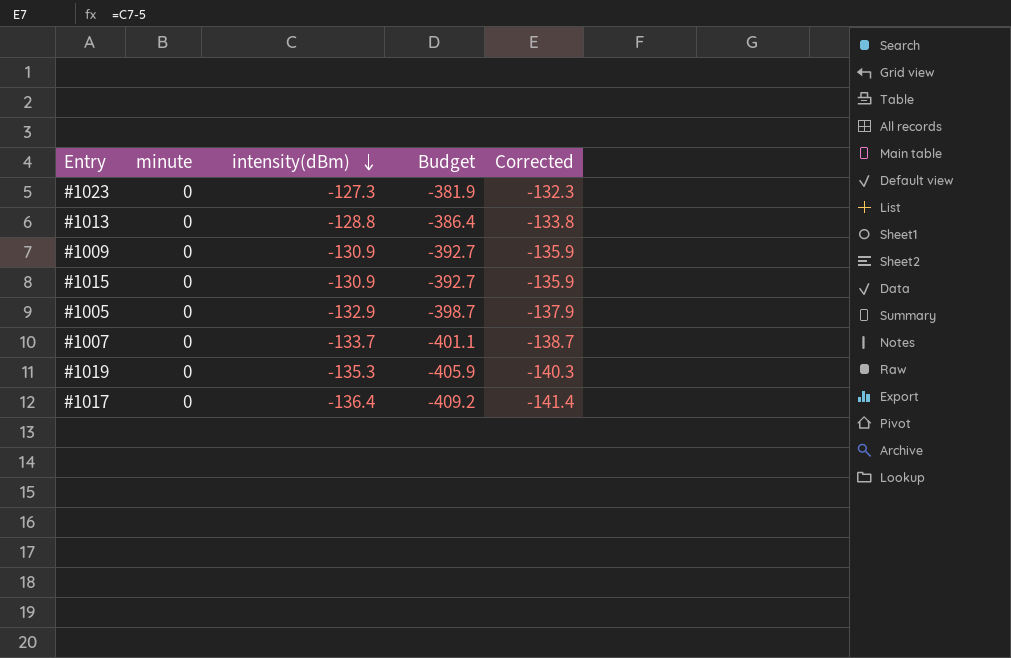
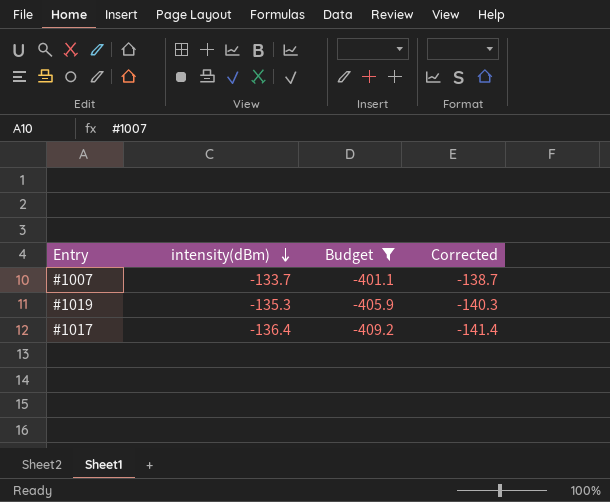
filter: none -> Budget <= -401.1
column minute | position: 2 -> none

